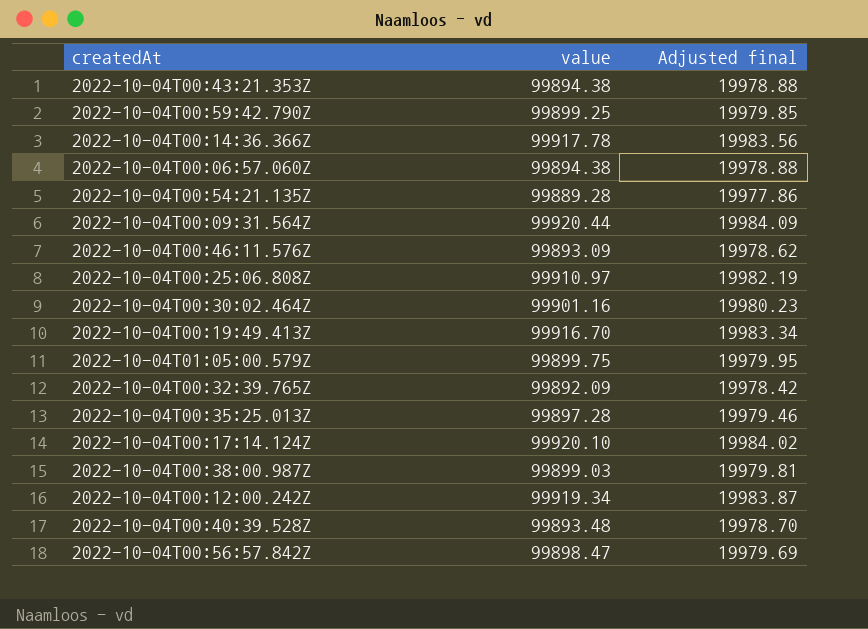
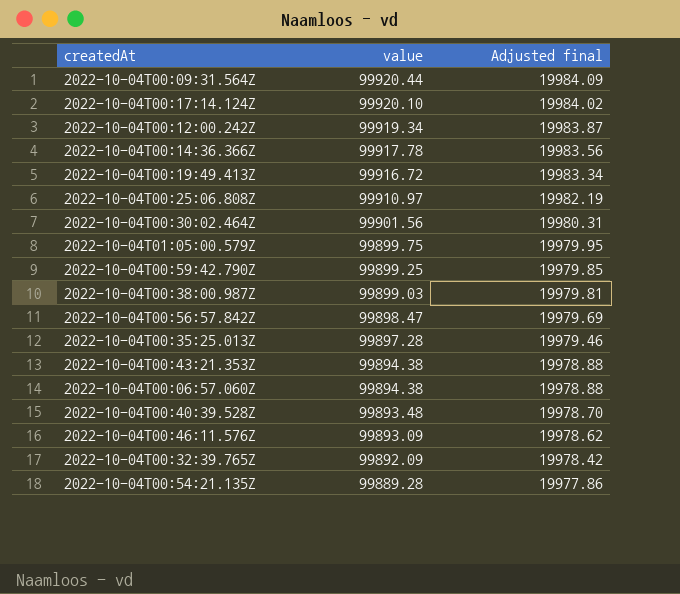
row order: none -> value descending
2022-10-04T00:19:49.413Z | value: 99916.70 -> 99916.72
2022-10-04T00:30:02.464Z | value: 99901.16 -> 99901.56
2022-10-04T00:30:02.464Z | Adjusted final: 19980.23 -> 19980.31

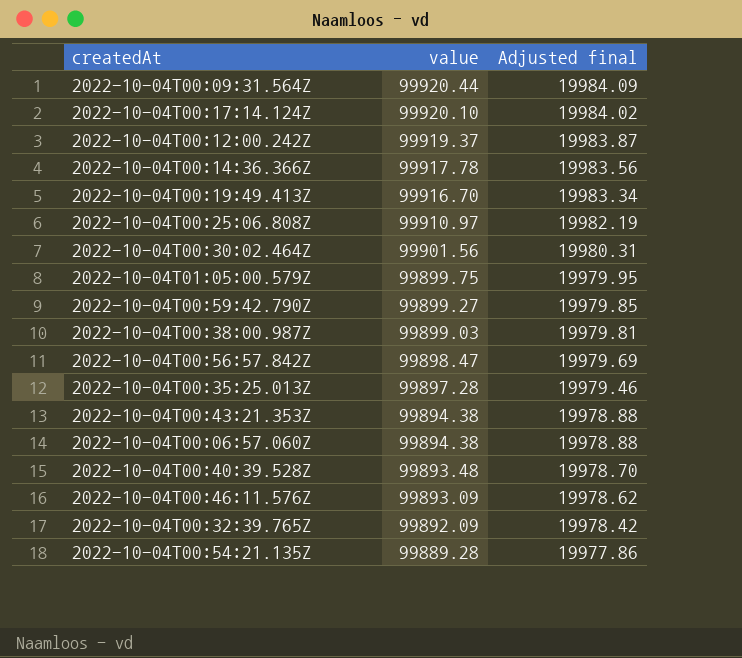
2022-10-04T00:12:00.242Z | value: 99919.34 -> 99919.37
2022-10-04T00:19:49.413Z | value: 99916.72 -> 99916.70
2022-10-04T00:59:42.790Z | value: 99899.25 -> 99899.27

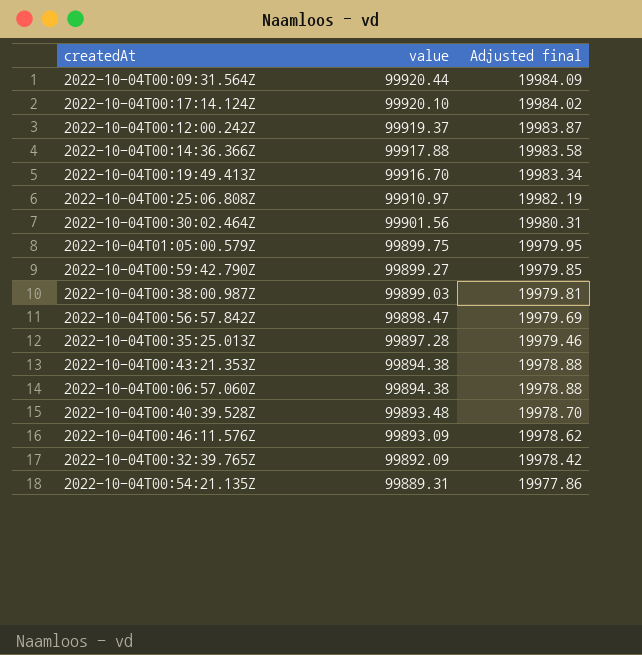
2022-10-04T00:14:36.366Z | value: 99917.78 -> 99917.88
2022-10-04T00:14:36.366Z | Adjusted final: 19983.56 -> 19983.58
2022-10-04T00:54:21.135Z | value: 99889.28 -> 99889.31

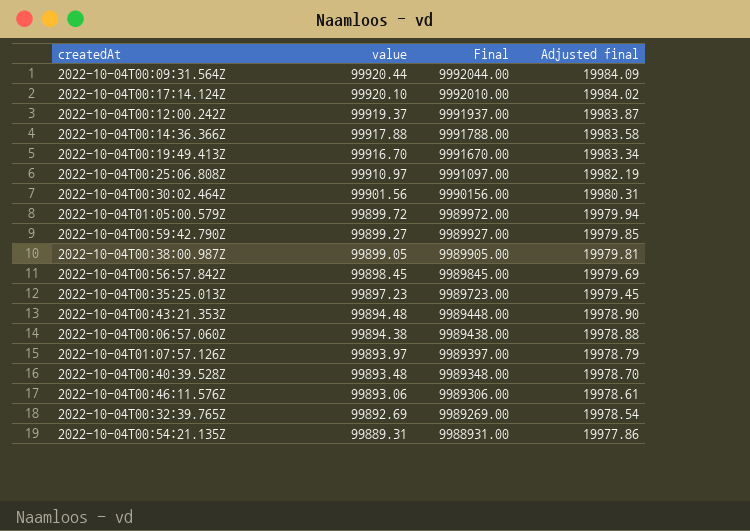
column Final | formula: none -> [value] * 100
2022-10-04T01:05:00.579Z | value: 99899.75 -> 99899.72
2022-10-04T01:05:00.579Z | Adjusted final: 19979.95 -> 19979.94
2022-10-04T00:38:00.987Z | value: 99899.03 -> 99899.05
2022-10-04T00:56:57.842Z | value: 99898.47 -> 99898.45
2022-10-04T00:35:25.013Z | value: 99897.28 -> 99897.23
2022-10-04T00:35:25.013Z | Adjusted final: 19979.46 -> 19979.45
2022-10-04T00:43:21.353Z | value: 99894.38 -> 99894.48
2022-10-04T00:43:21.353Z | Adjusted final: 19978.88 -> 19978.90
row 2022-10-04T01:07:57.126Z: none -> 99893.97 | 9989397.00 | 19978.79
2022-10-04T00:46:11.576Z | value: 99893.09 -> 99893.06
2022-10-04T00:46:11.576Z | Adjusted final: 19978.62 -> 19978.61
2022-10-04T00:32:39.765Z | value: 99892.09 -> 99892.69
2022-10-04T00:32:39.765Z | Adjusted final: 19978.42 -> 19978.54

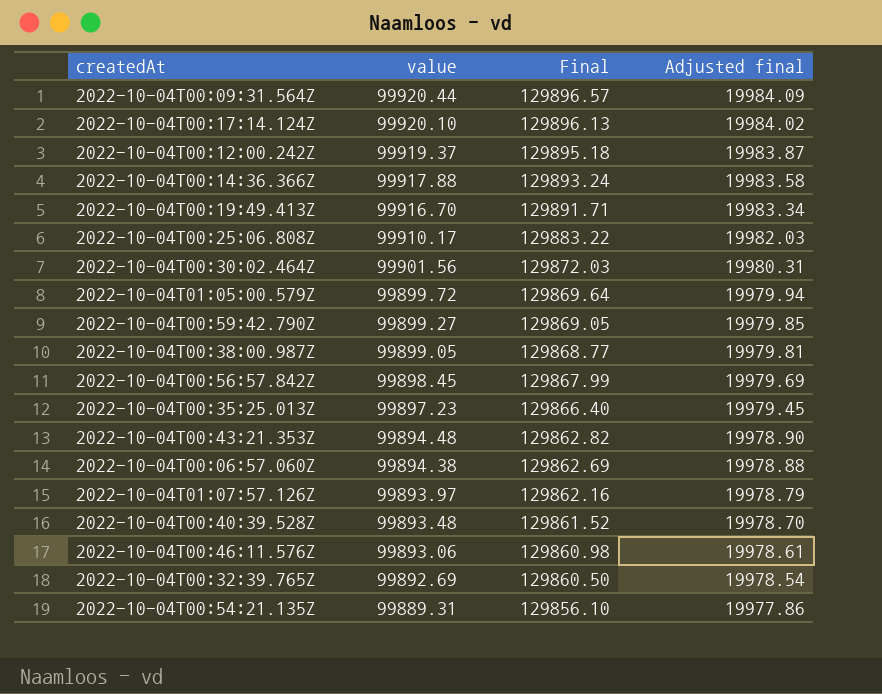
column Final | formula: [value] * 100 -> [value] * 1.3
2022-10-04T00:25:06.808Z | value: 99910.97 -> 99910.17
2022-10-04T00:25:06.808Z | Adjusted final: 19982.19 -> 19982.03

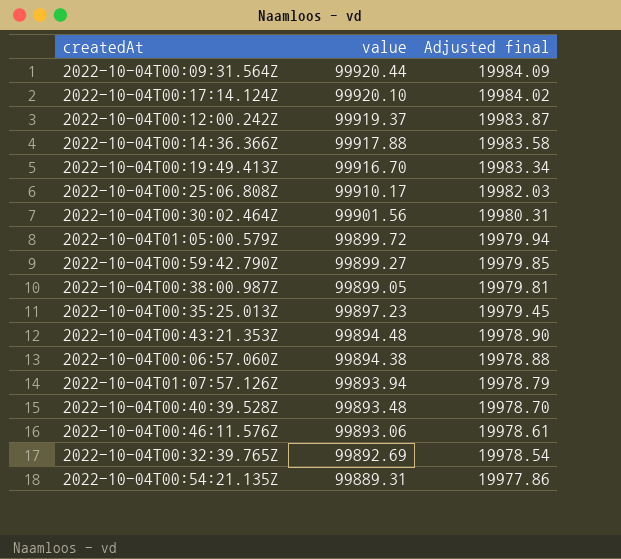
column Final | formula: [value] * 1.3 -> none
row 2022-10-04T00:56:57.842Z: 99898.45 | 129867.99 | 19979.69 -> none
2022-10-04T01:07:57.126Z | value: 99893.97 -> 99893.94

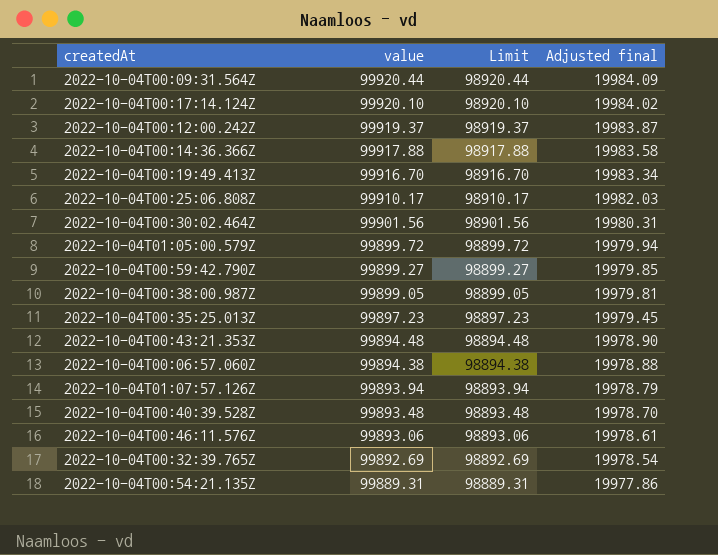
column Limit | formula: none -> [value] - 1000

